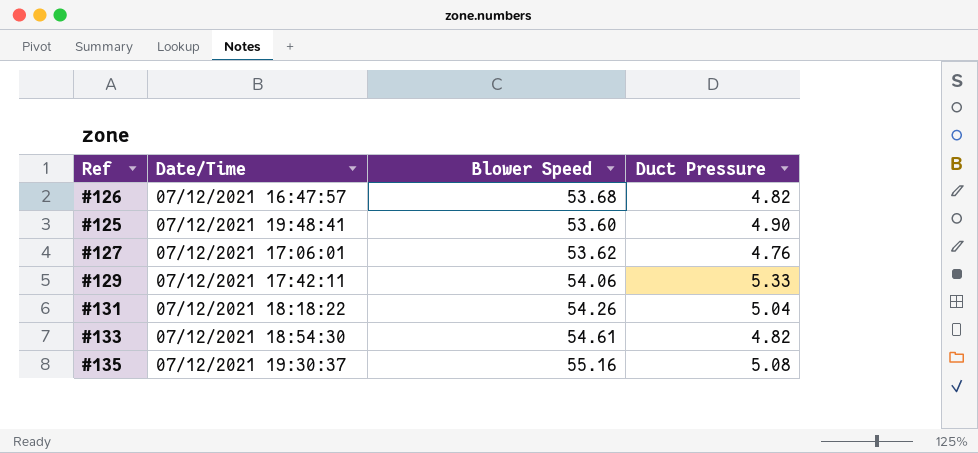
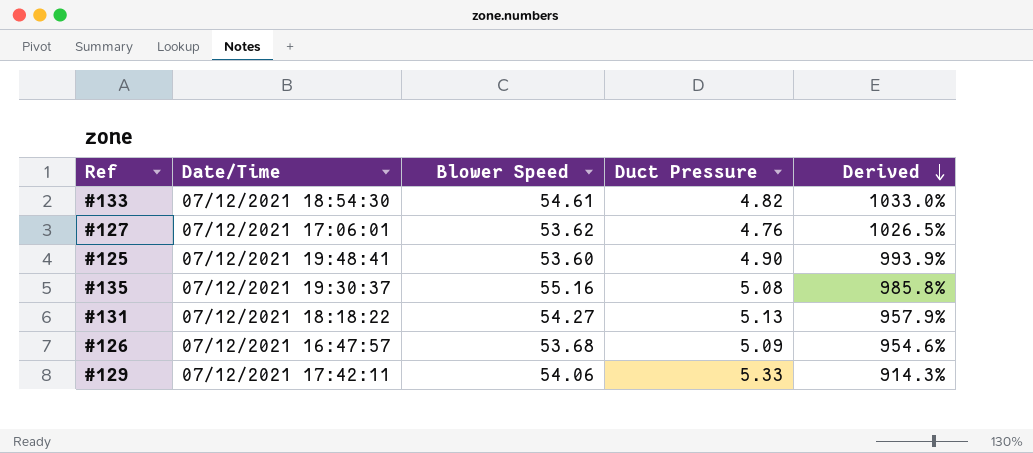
row order: none -> Derived descending
column Derived | formula: none -> ([Blower Speed] - [Duct Pressure]) / [Duct Pressure]
#131 | Blower Speed: 54.26 -> 54.27
#131 | Duct Pressure: 5.04 -> 5.13
#126 | Duct Pressure: 4.82 -> 5.09

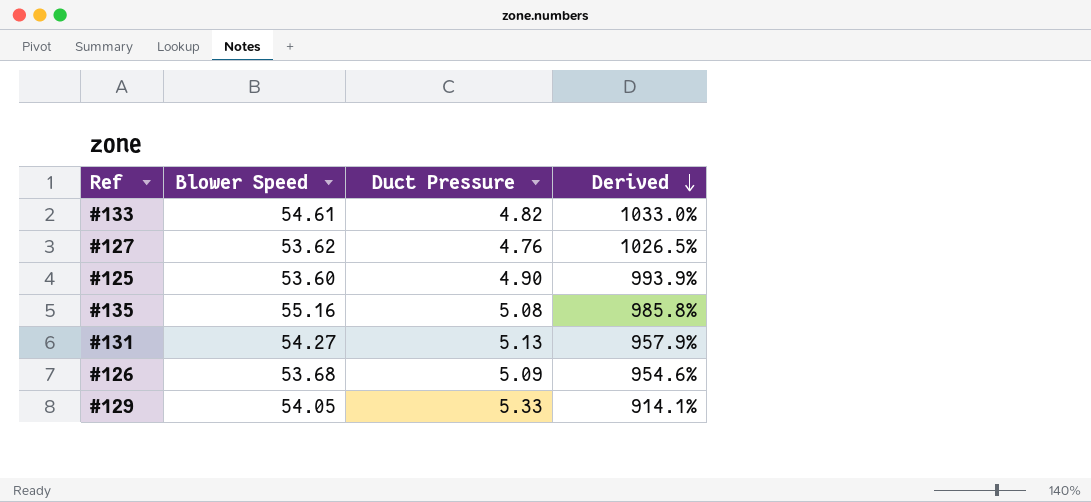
column Date/Time | position: 2 -> none
#129 | Blower Speed: 54.06 -> 54.05
#129 | Derived: 914.3% -> 914.1%

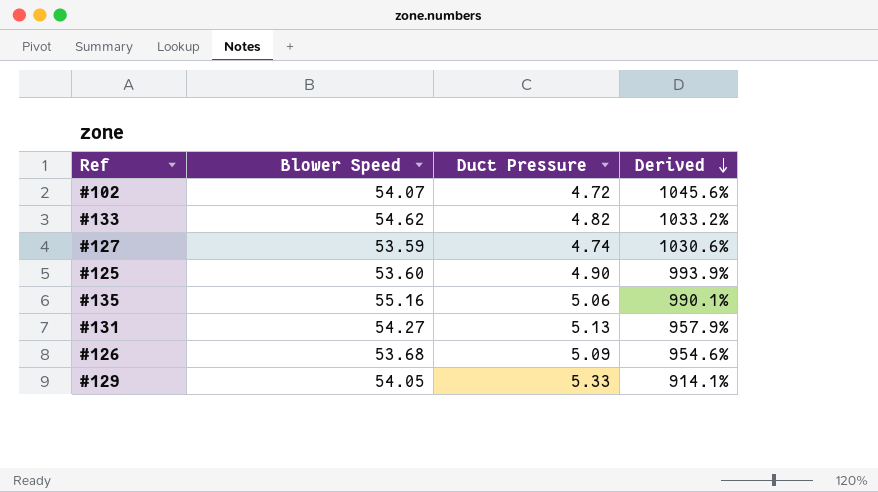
row #102: none -> 54.07 | 4.72 | 1045.6%
#133 | Blower Speed: 54.61 -> 54.62
#133 | Derived: 1033.0% -> 1033.2%
#127 | Blower Speed: 53.62 -> 53.59
#127 | Duct Pressure: 4.76 -> 4.74
#127 | Derived: 1026.5% -> 1030.6%
#135 | Duct Pressure: 5.08 -> 5.06
#135 | Derived: 985.8% -> 990.1%

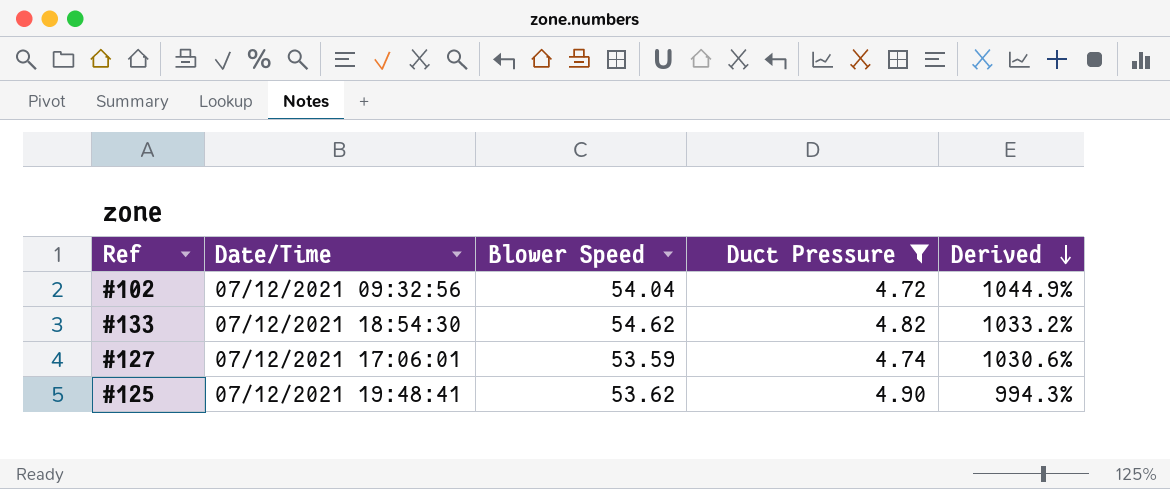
filter: none -> Duct Pressure <= 4.90
column Date/Time | position: none -> 2
#102 | Blower Speed: 54.07 -> 54.04
#102 | Derived: 1045.6% -> 1044.9%
#125 | Blower Speed: 53.60 -> 53.62
#125 | Derived: 993.9% -> 994.3%

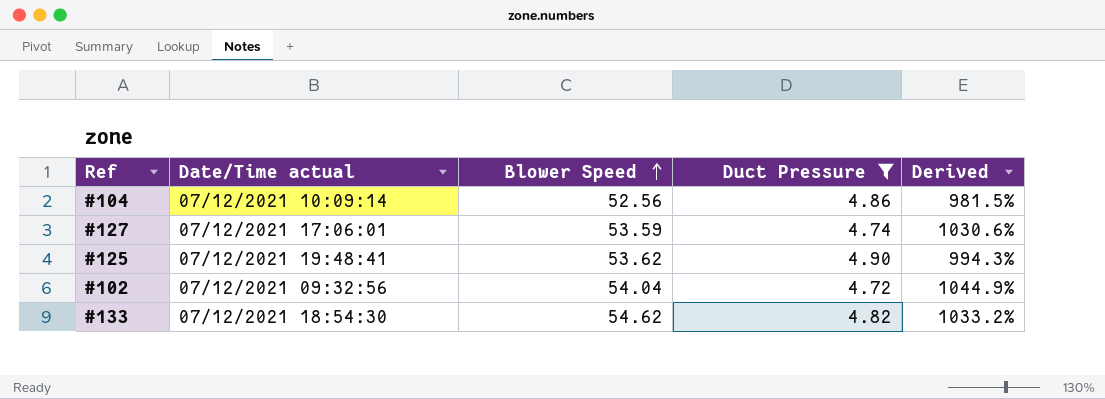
row order: Derived descending -> Blower Speed ascending
column name: Date/Time -> Date/Time actual
row #104: none -> 07/12/2021 10:09:14 | 52.56 | 4.86 | 981.5%

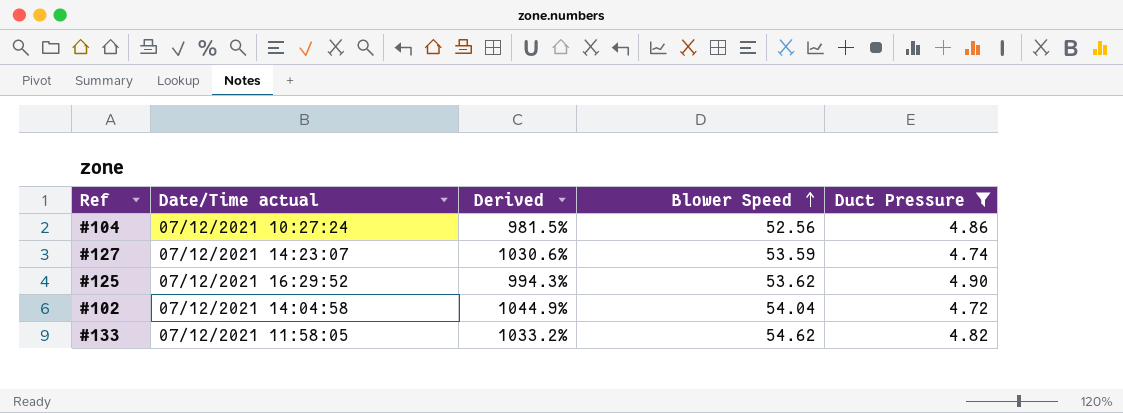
column Derived | position: 5 -> 3
#104 | Date/Time actual: 07/12/2021 10:09:14 -> 07/12/2021 10:27:24
#127 | Date/Time actual: 07/12/2021 17:06:01 -> 07/12/2021 14:23:07
#125 | Date/Time actual: 07/12/2021 19:48:41 -> 07/12/2021 16:29:52
#102 | Date/Time actual: 07/12/2021 09:32:56 -> 07/12/2021 14:04:58
#133 | Date/Time actual: 07/12/2021 18:54:30 -> 07/12/2021 11:58:05

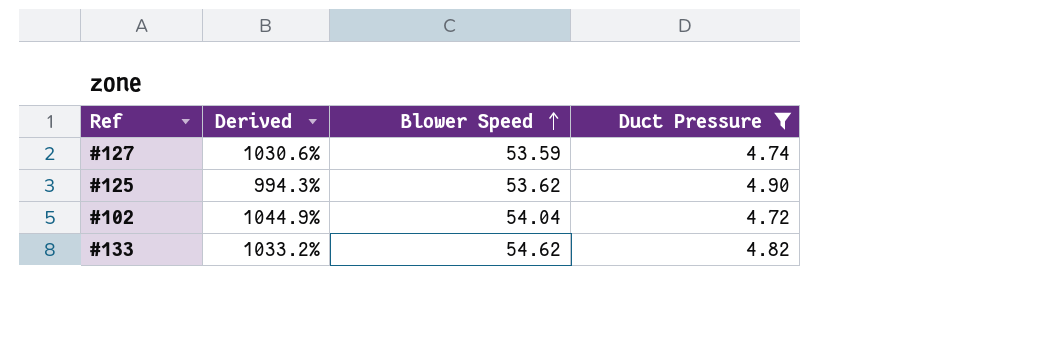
column Date/Time actual | position: 2 -> none
row #104: 07/12/2021 10:27:24 | 981.5% | 52.56 | 4.86 -> none

